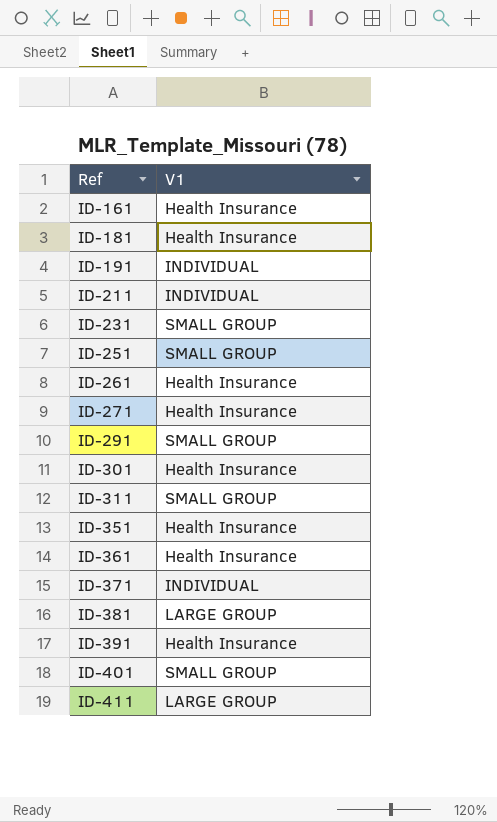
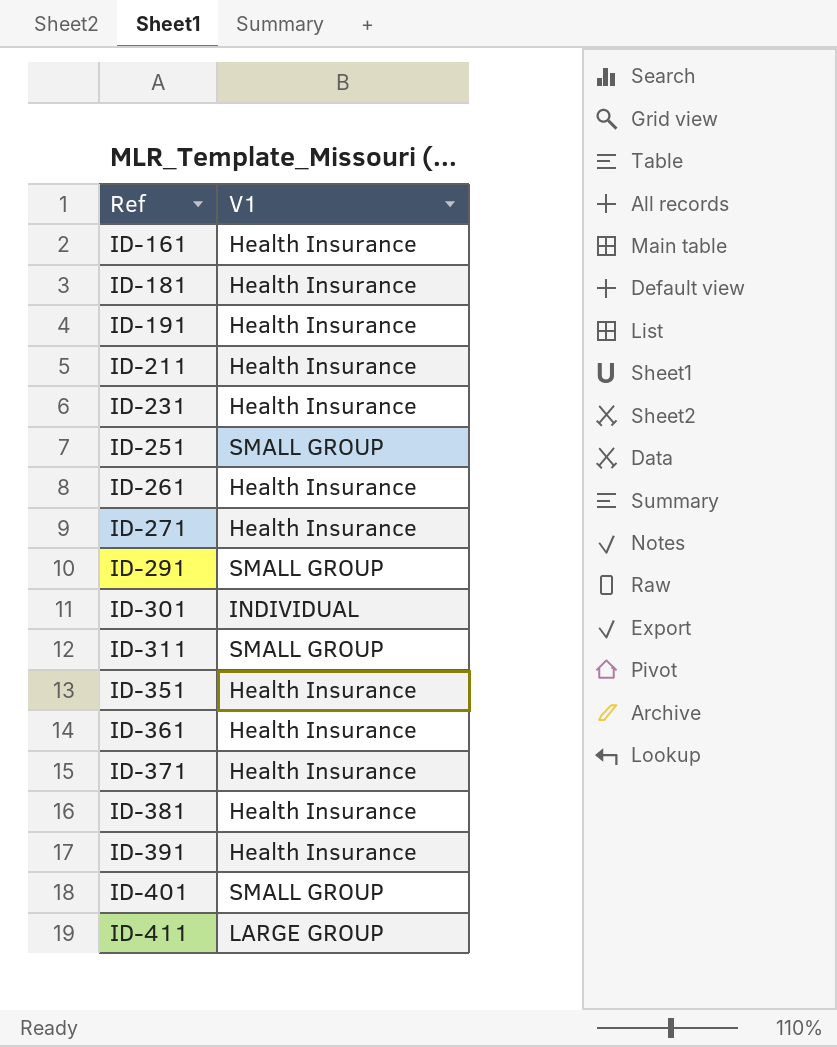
ID-191 | V1: INDIVIDUAL -> Health Insurance
ID-211 | V1: INDIVIDUAL -> Health Insurance
ID-231 | V1: SMALL GROUP -> Health Insurance
ID-301 | V1: Health Insurance -> INDIVIDUAL
ID-371 | V1: INDIVIDUAL -> Health Insurance
ID-381 | V1: LARGE GROUP -> Health Insurance

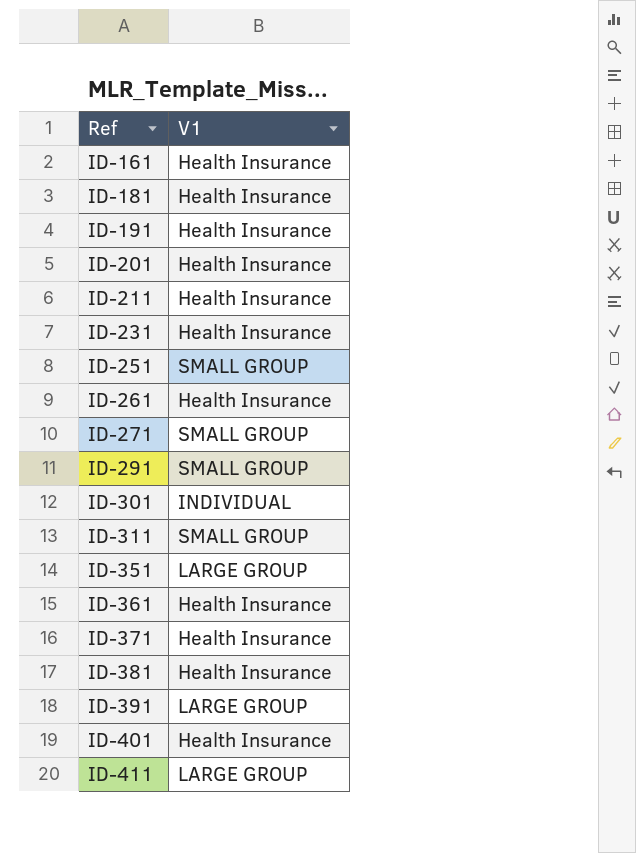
row ID-201: none -> Health Insurance
ID-271 | V1: Health Insurance -> SMALL GROUP
ID-351 | V1: Health Insurance -> LARGE GROUP
ID-391 | V1: Health Insurance -> LARGE GROUP
ID-401 | V1: SMALL GROUP -> Health Insurance

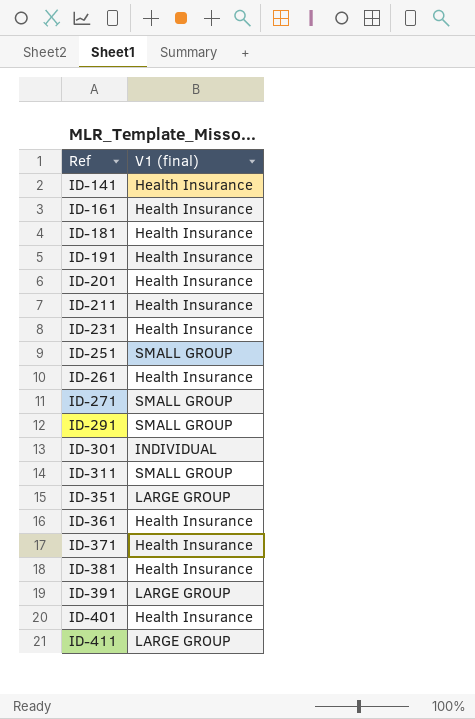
column name: V1 -> V1 (final)
row ID-141: none -> Health Insurance

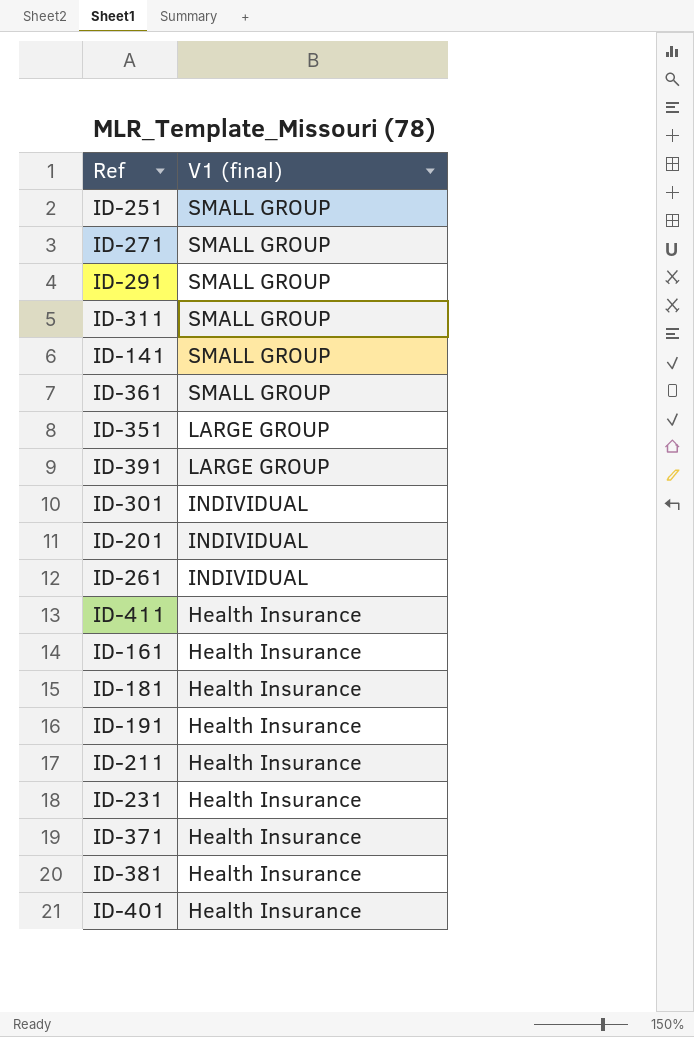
row order: Ref ascending -> V1 (final) descending
ID-141 | V1 (final): Health Insurance -> SMALL GROUP
ID-361 | V1 (final): Health Insurance -> SMALL GROUP
ID-201 | V1 (final): Health Insurance -> INDIVIDUAL
ID-261 | V1 (final): Health Insurance -> INDIVIDUAL
ID-411 | V1 (final): LARGE GROUP -> Health Insurance

